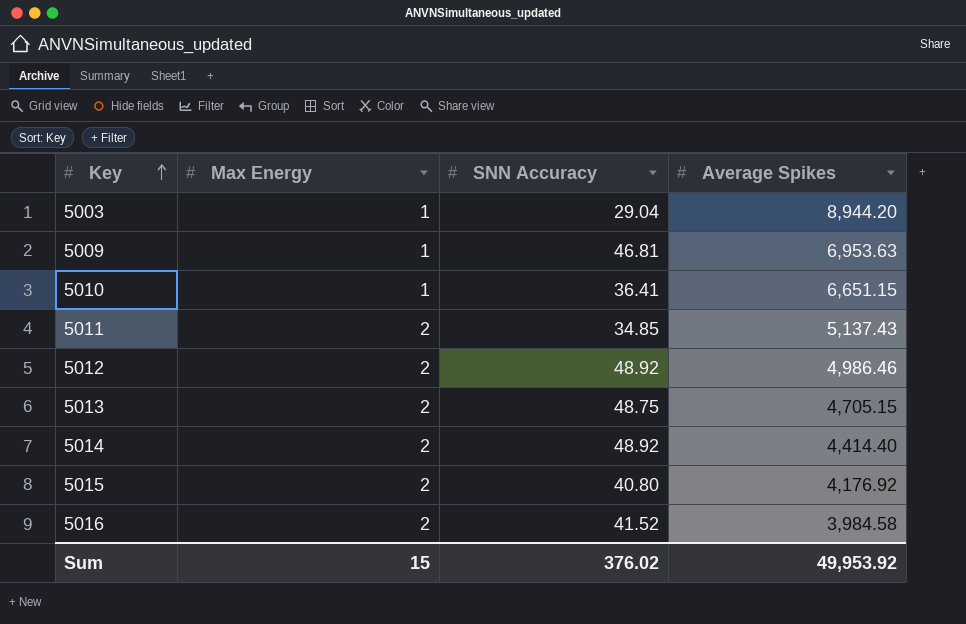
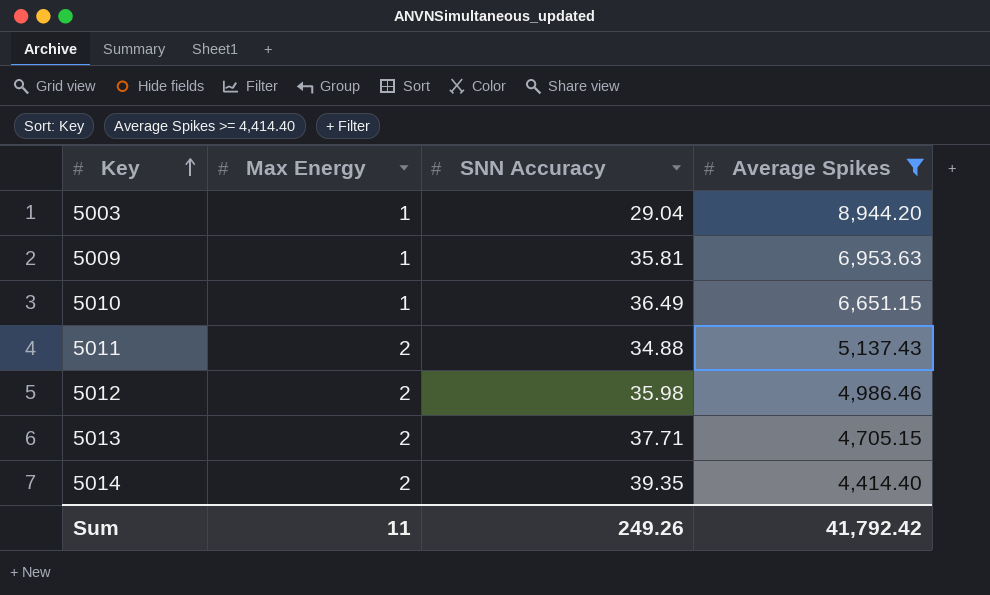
filter: none -> Average Spikes >= 4,414.40
5009 | SNN Accuracy: 46.81 -> 35.81
5010 | SNN Accuracy: 36.41 -> 36.49
5011 | SNN Accuracy: 34.85 -> 34.88
5012 | SNN Accuracy: 48.92 -> 35.98
5013 | SNN Accuracy: 48.75 -> 37.71
5014 | SNN Accuracy: 48.92 -> 39.35
Sum | Max Energy: 15 -> 11
Sum | SNN Accuracy: 376.02 -> 249.26
Sum | Average Spikes: 49,953.92 -> 41,792.42

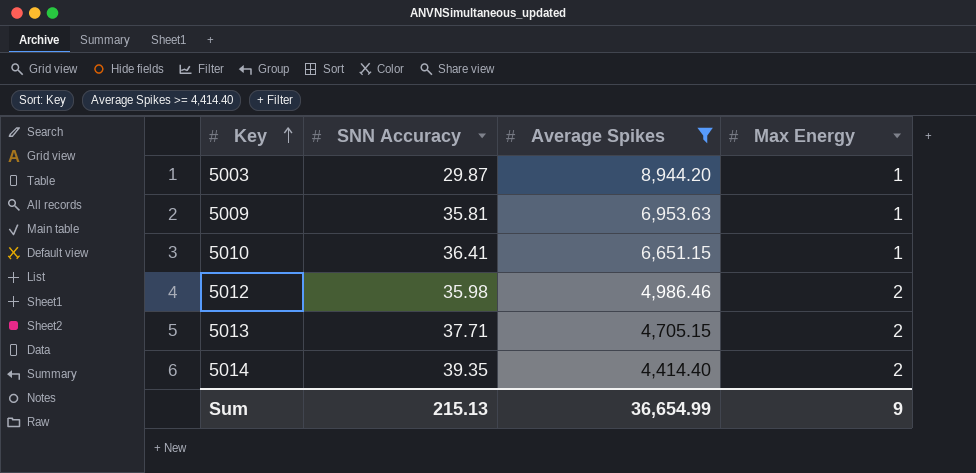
column Max Energy | position: 2 -> 4
row 5011: 2 | 34.88 | 5,137.43 -> none
5003 | SNN Accuracy: 29.04 -> 29.87
5010 | SNN Accuracy: 36.49 -> 36.41
Sum | SNN Accuracy: 249.26 -> 215.13
Sum | Average Spikes: 41,792.42 -> 36,654.99
Sum | Max Energy: 11 -> 9

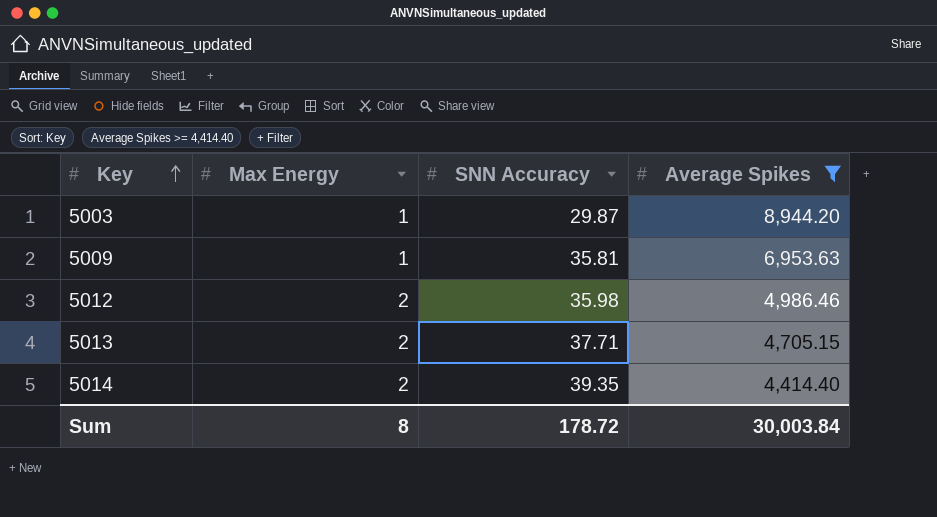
column Max Energy | position: 4 -> 2
row 5010: 36.41 | 6,651.15 | 1 -> none
Sum | Max Energy: 9 -> 8
Sum | SNN Accuracy: 215.13 -> 178.72
Sum | Average Spikes: 36,654.99 -> 30,003.84

